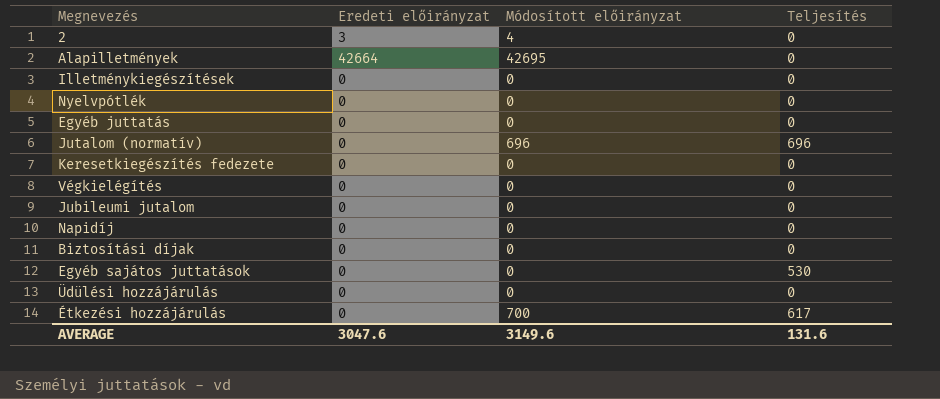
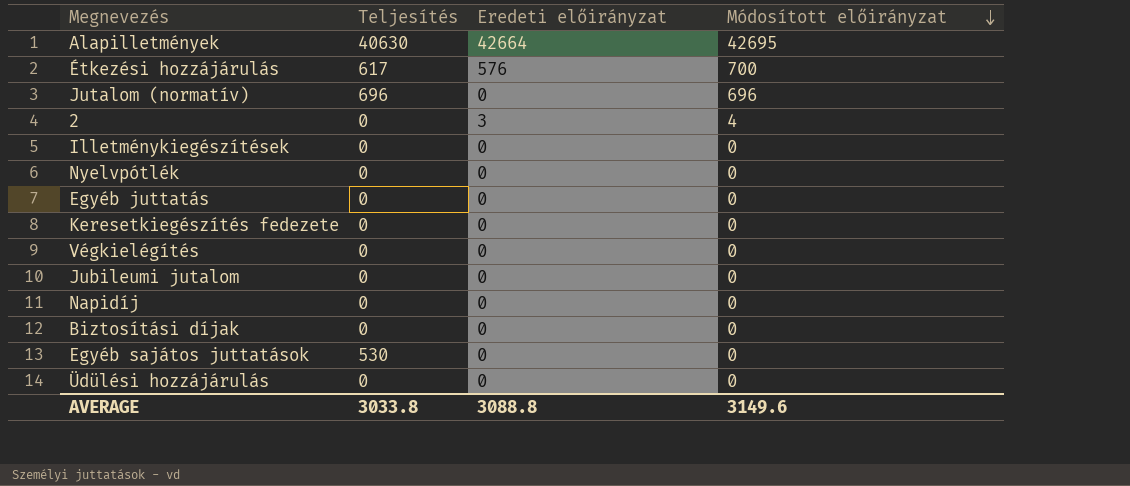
row order: none -> Módosított előirányzat descending
column Teljesítés | position: 4 -> 2
Alapilletmények | Teljesítés: 0 -> 40630
Étkezési hozzájárulás | Eredeti előirányzat: 0 -> 576
AVERAGE | Teljesítés: 131.6 -> 3033.8
AVERAGE | Eredeti előirányzat: 3047.6 -> 3088.8

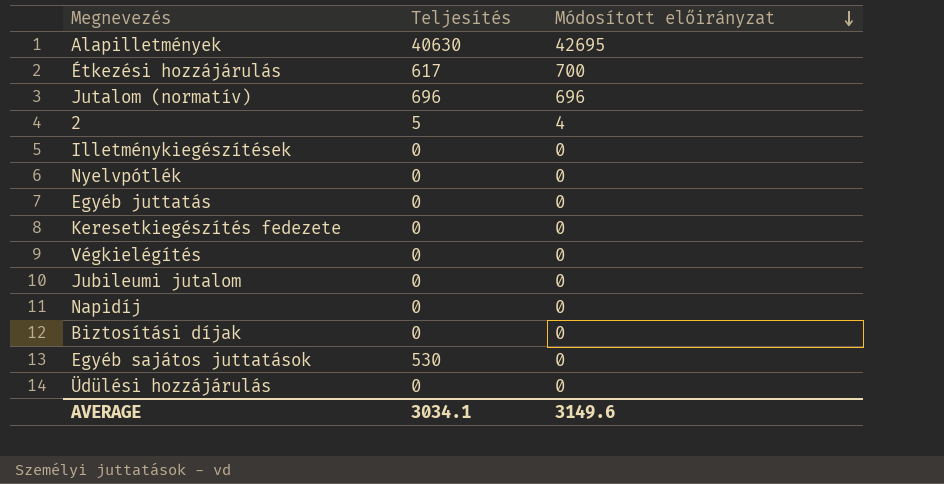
column Eredeti előirányzat | position: 3 -> none
2 | Teljesítés: 0 -> 5
AVERAGE | Teljesítés: 3033.8 -> 3034.1

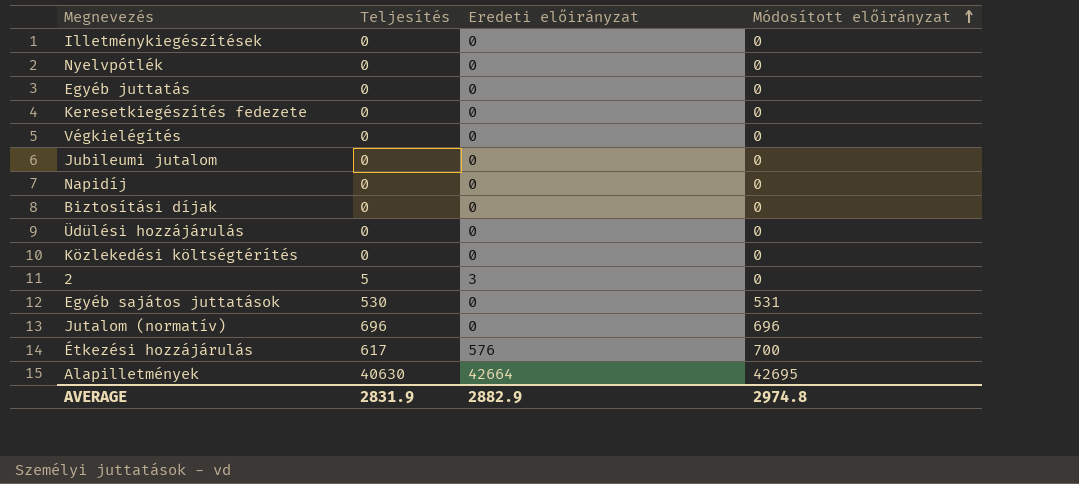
row order: Módosított előirányzat descending -> Módosított előirányzat ascending
column Eredeti előirányzat | position: none -> 3
row Közlekedési költségtérítés: none -> 0 | 0 | 0
2 | Módosított előirányzat: 4 -> 0
Egyéb sajátos juttatások | Módosított előirányzat: 0 -> 531
AVERAGE | Teljesítés: 3034.1 -> 2831.9
AVERAGE | Módosított előirányzat: 3149.6 -> 2974.8

